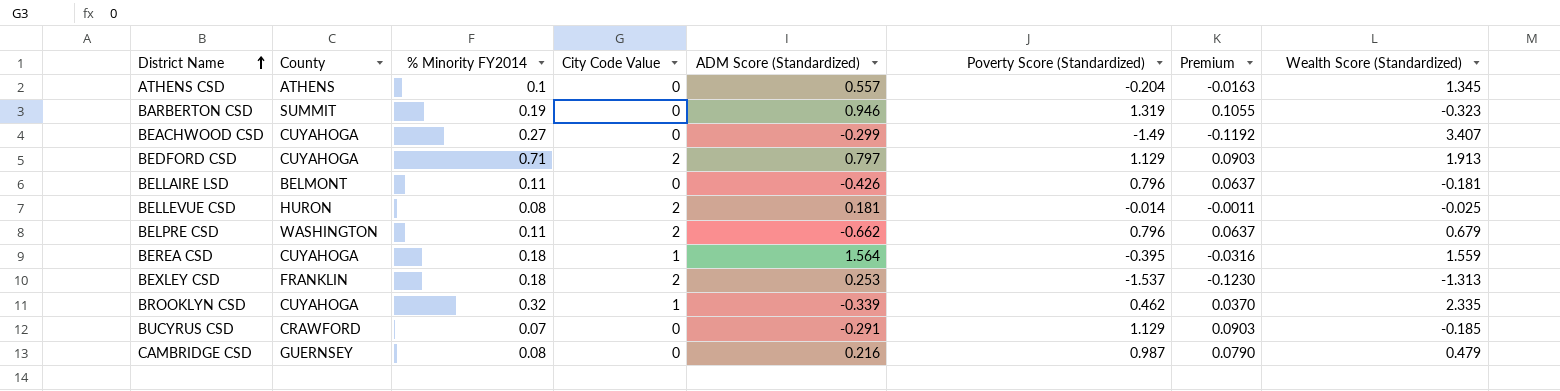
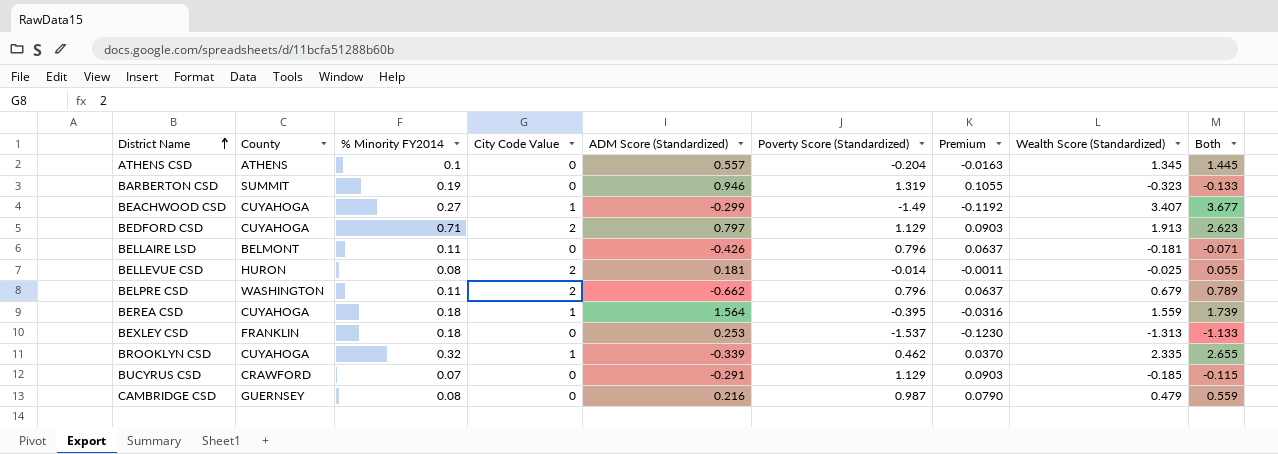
column Both | formula: none -> [% Minority FY2014] + [Wealth Score (Standardized)]
BEACHWOOD CSD | City Code Value: 0 -> 1
BEXLEY CSD | City Code Value: 2 -> 0

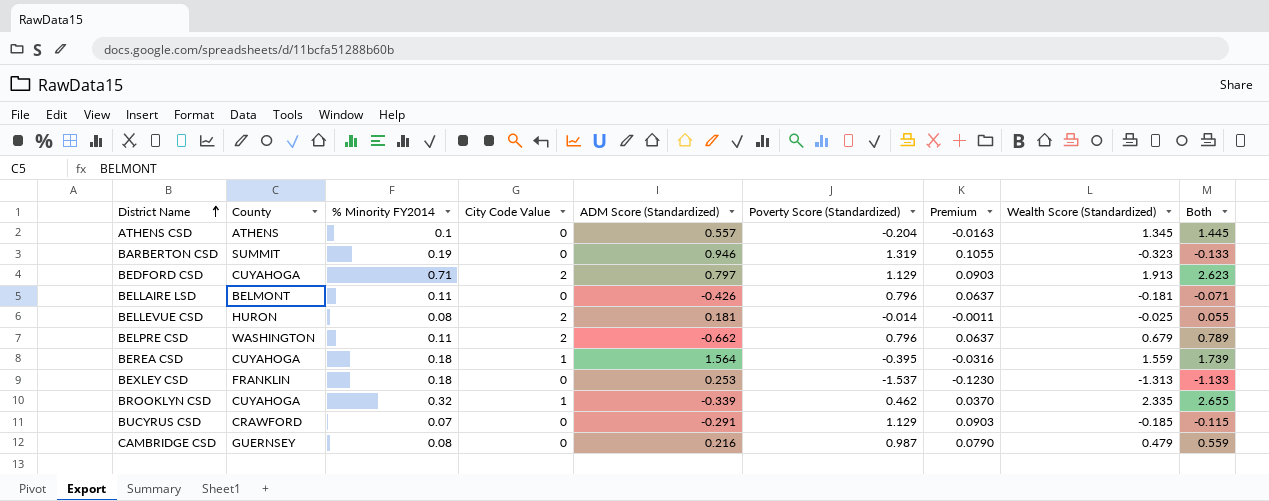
row BEACHWOOD CSD: CUYAHOGA | 0.27 | 1 | -0.299 | -1.49 | -0.1192 | 3.407 | 3.677 -> none

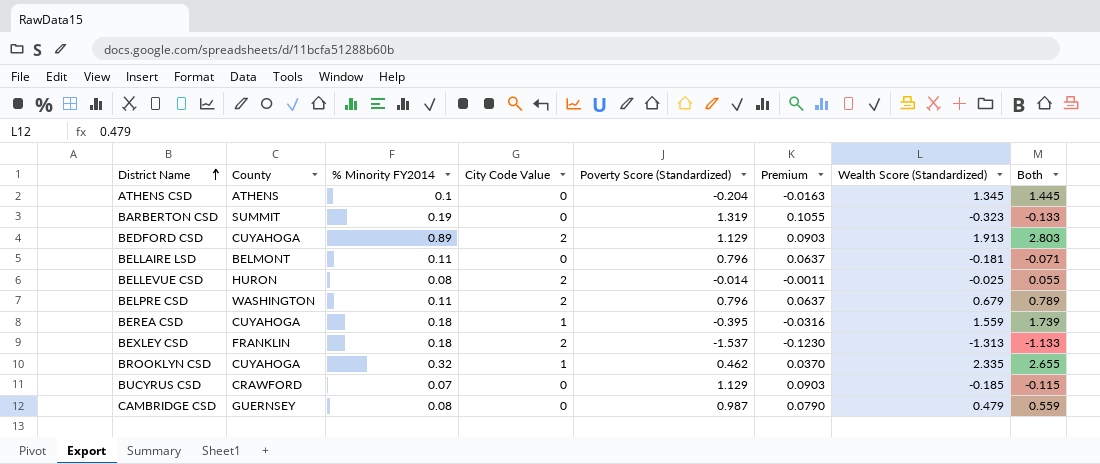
column ADM Score (Standardized) | position: 5 -> none
BEDFORD CSD | % Minority FY2014: 0.71 -> 0.89
BEDFORD CSD | Both: 2.623 -> 2.803
BEXLEY CSD | City Code Value: 0 -> 2

